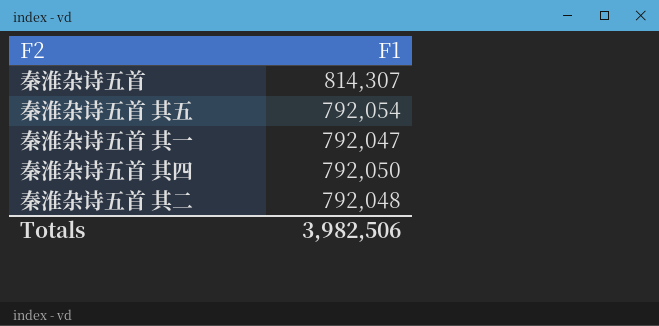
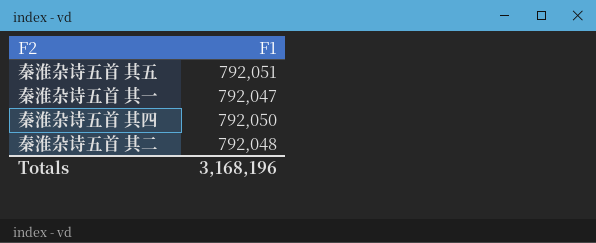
row 秦淮杂诗五首: 814,307 -> none
秦淮杂诗五首 其五 | F1: 792,054 -> 792,051
Totals | F1: 3,982,506 -> 3,168,196

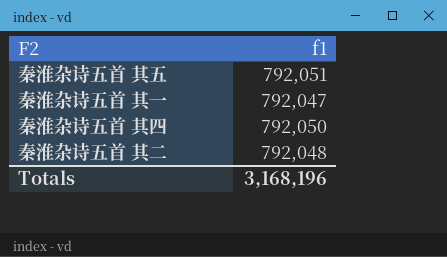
column name: F1 -> f1

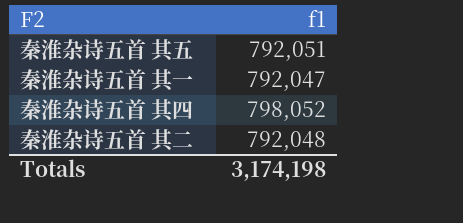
秦淮杂诗五首 其四 | f1: 792,050 -> 798,052
Totals | f1: 3,168,196 -> 3,174,198

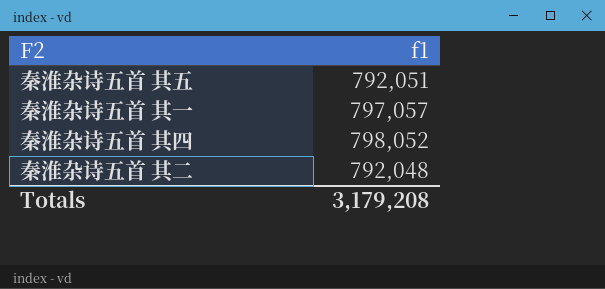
秦淮杂诗五首 其一 | f1: 792,047 -> 797,057
Totals | f1: 3,174,198 -> 3,179,208

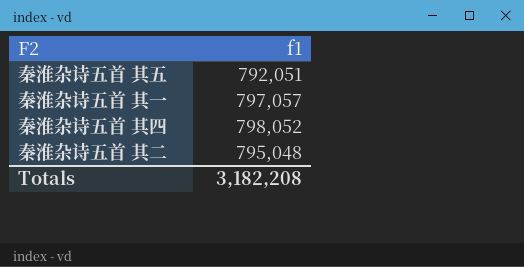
秦淮杂诗五首 其二 | f1: 792,048 -> 795,048
Totals | f1: 3,179,208 -> 3,182,208

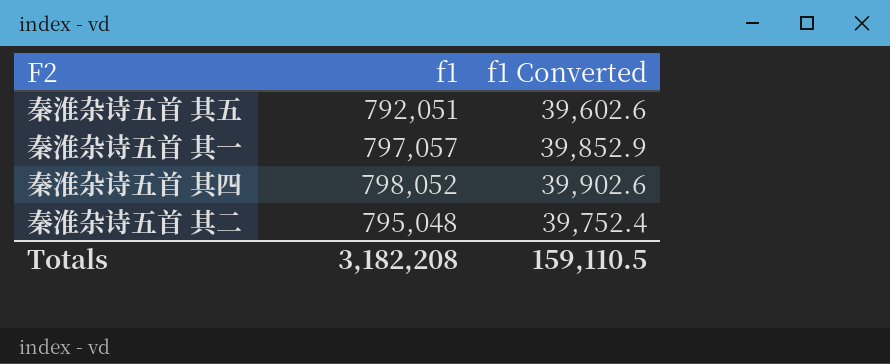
column f1 Converted | formula: none -> [f1] * 0.05

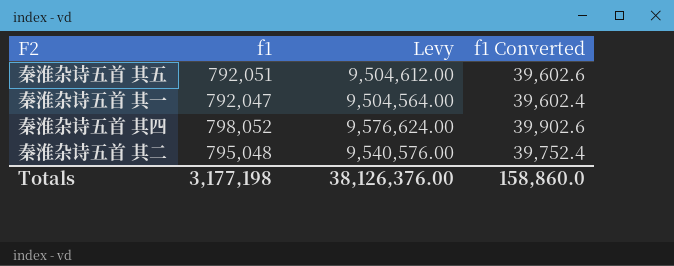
column Levy | formula: none -> [f1] * 12
秦淮杂诗五首 其一 | f1: 797,057 -> 792,047
秦淮杂诗五首 其一 | f1 Converted: 39,852.9 -> 39,602.4
Totals | f1: 3,182,208 -> 3,177,198
Totals | f1 Converted: 159,110.5 -> 158,860.0

